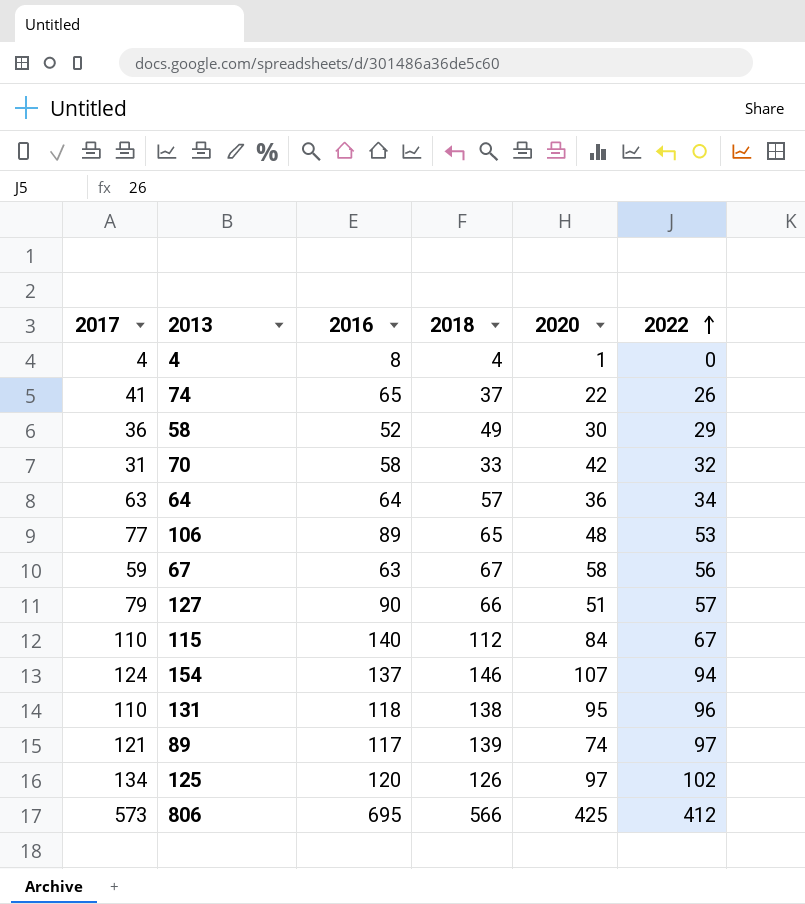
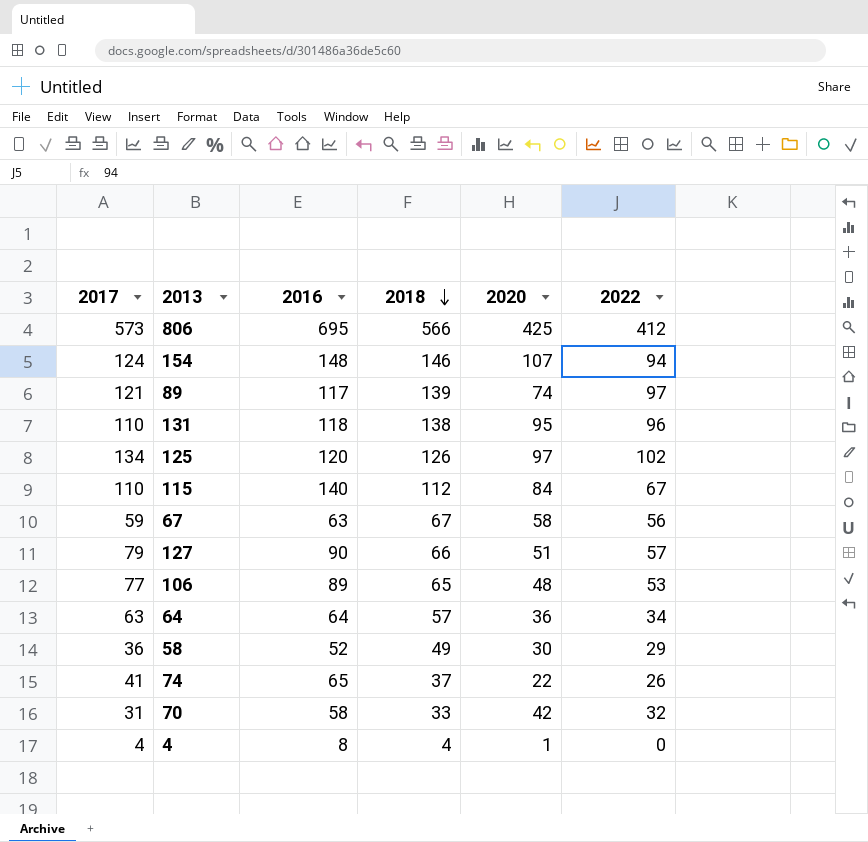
row order: 2022 ascending -> 2018 descending
154 | 2016: 137 -> 148

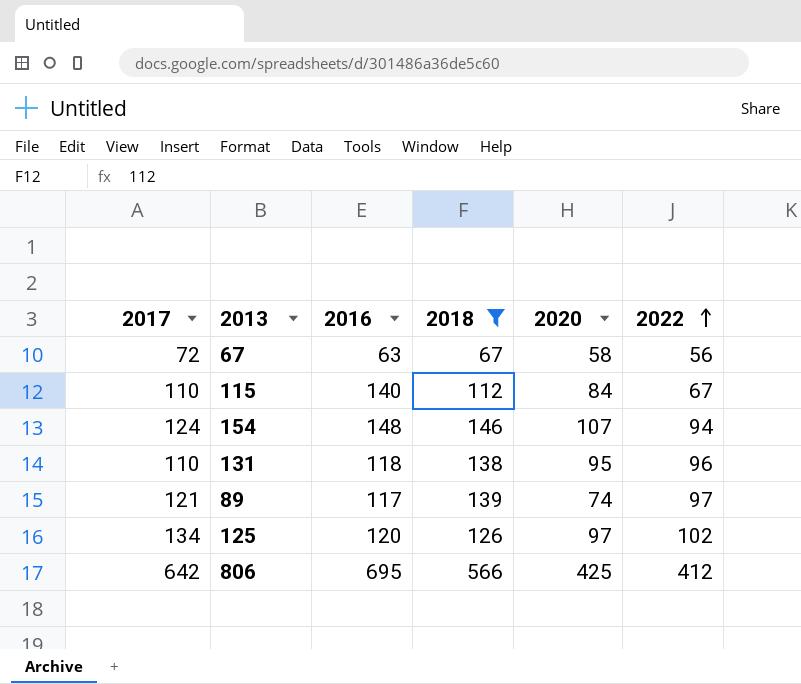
filter: none -> 2018 >= 67
row order: 2018 descending -> 2022 ascending
67 | 2017: 59 -> 72
806 | 2017: 573 -> 642

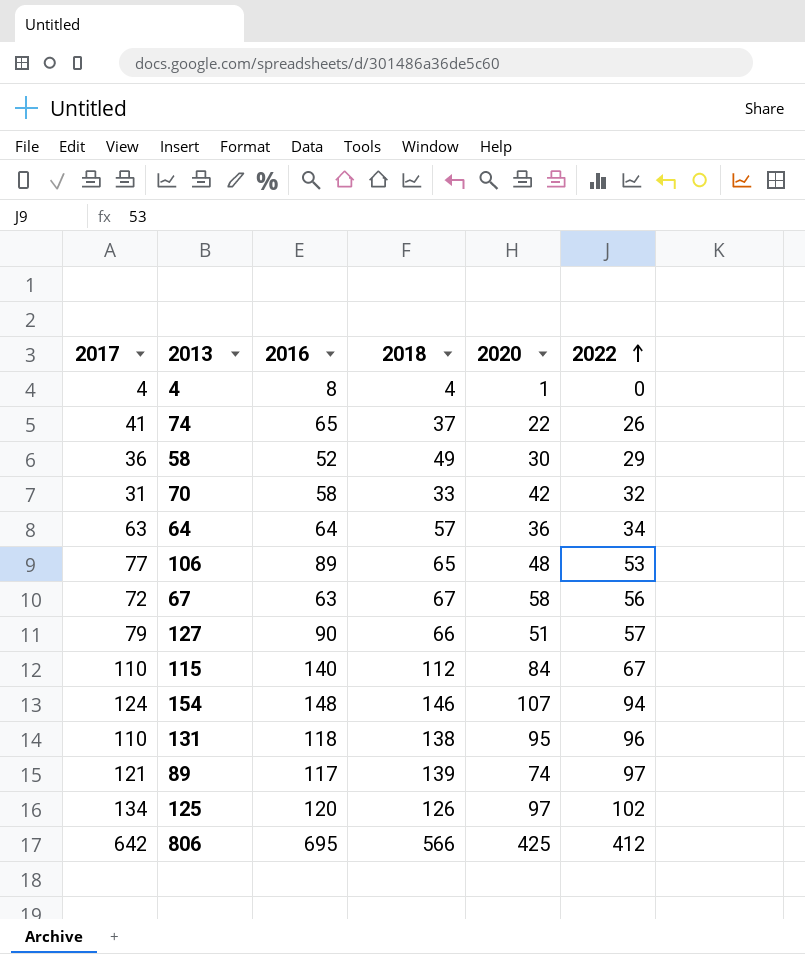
filter: 2018 >= 67 -> none

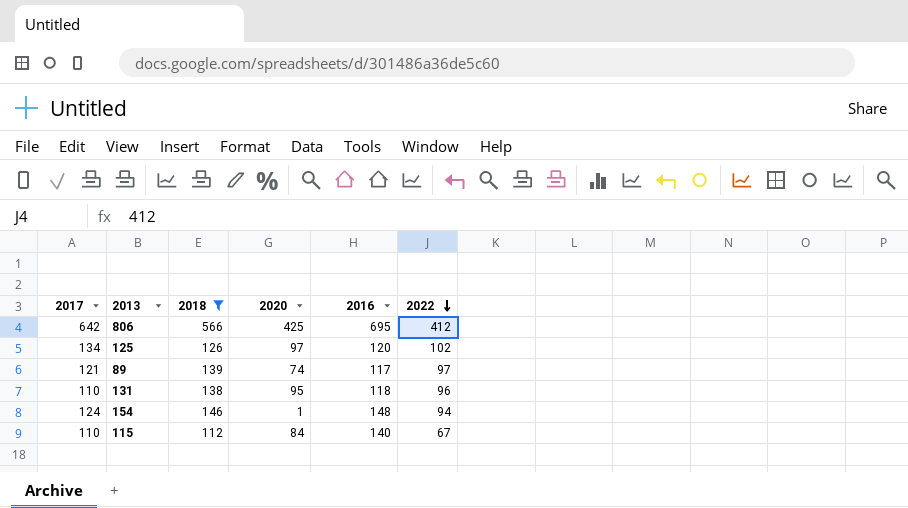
filter: none -> 2018 >= 112
row order: 2022 ascending -> 2022 descending
column 2016 | position: 3 -> 5
154 | 2020: 107 -> 1

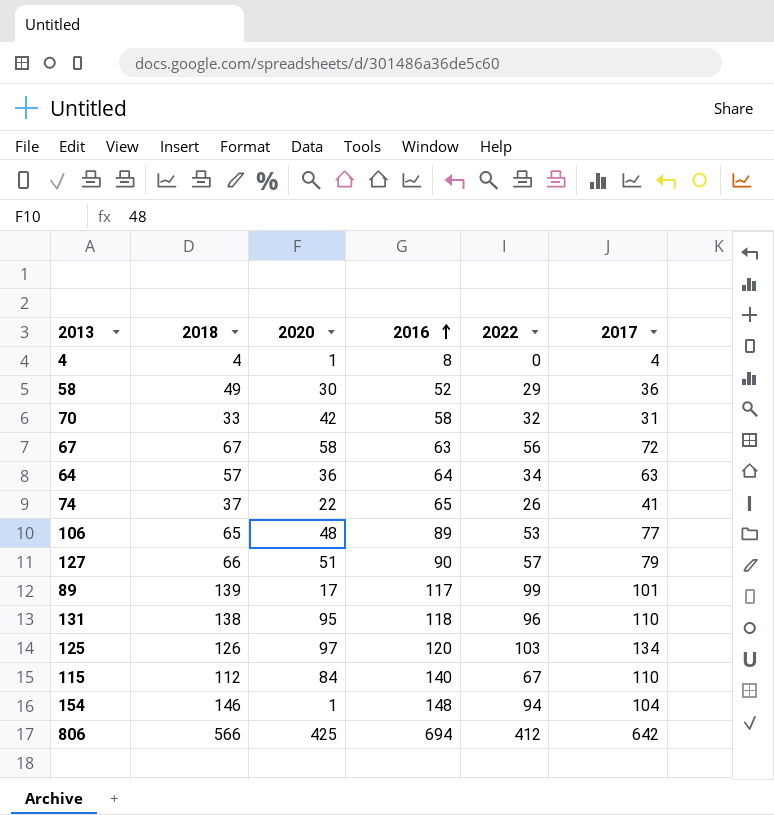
filter: 2018 >= 112 -> none
row order: 2022 descending -> 2016 ascending
column 2017 | position: 1 -> 6
89 | 2020: 74 -> 17
89 | 2022: 97 -> 99
89 | 2017: 121 -> 101
125 | 2022: 102 -> 103
154 | 2017: 124 -> 104
806 | 2016: 695 -> 694

